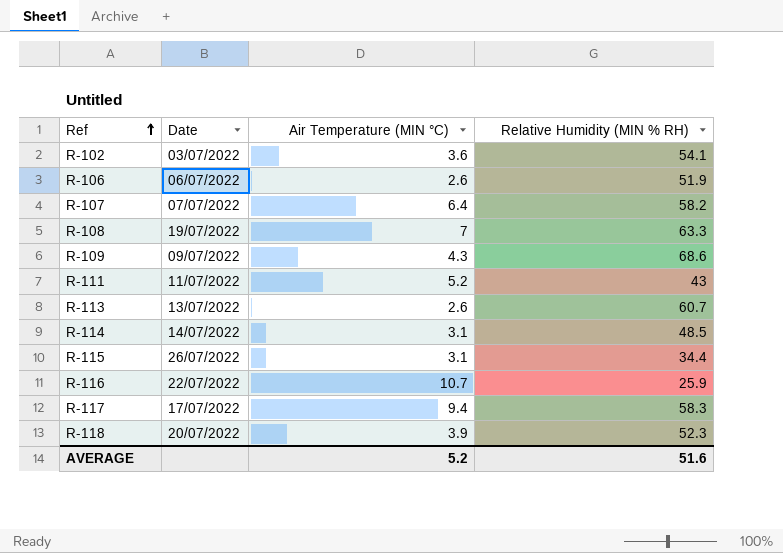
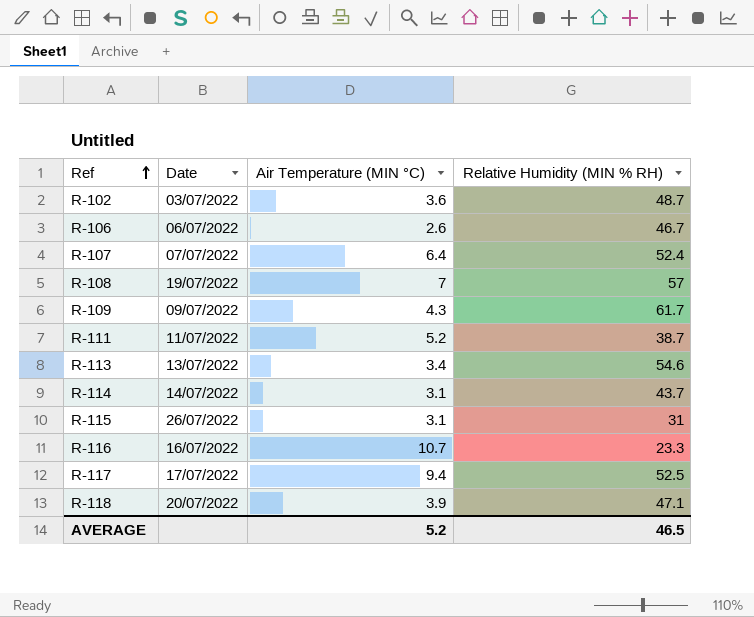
R-102 | Relative Humidity (MIN % RH): 54.1 -> 48.7
R-106 | Relative Humidity (MIN % RH): 51.9 -> 46.7
R-107 | Relative Humidity (MIN % RH): 58.2 -> 52.4
R-108 | Relative Humidity (MIN % RH): 63.3 -> 57
R-109 | Relative Humidity (MIN % RH): 68.6 -> 61.7
R-111 | Relative Humidity (MIN % RH): 43 -> 38.7
R-113 | Air Temperature (MIN °C): 2.6 -> 3.4
R-113 | Relative Humidity (MIN % RH): 60.7 -> 54.6
R-114 | Relative Humidity (MIN % RH): 48.5 -> 43.7
R-115 | Relative Humidity (MIN % RH): 34.4 -> 31
R-116 | Date: 22/07/2022 -> 16/07/2022
R-116 | Relative Humidity (MIN % RH): 25.9 -> 23.3
R-117 | Relative Humidity (MIN % RH): 58.3 -> 52.5
R-118 | Relative Humidity (MIN % RH): 52.3 -> 47.1
AVERAGE | Relative Humidity (MIN % RH): 51.6 -> 46.5

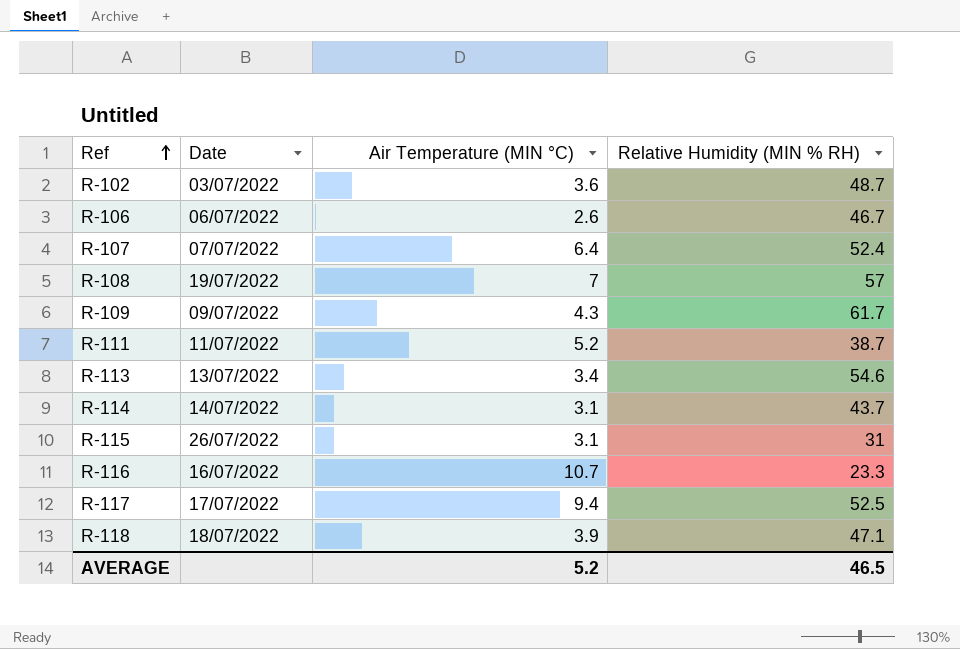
R-118 | Date: 20/07/2022 -> 18/07/2022

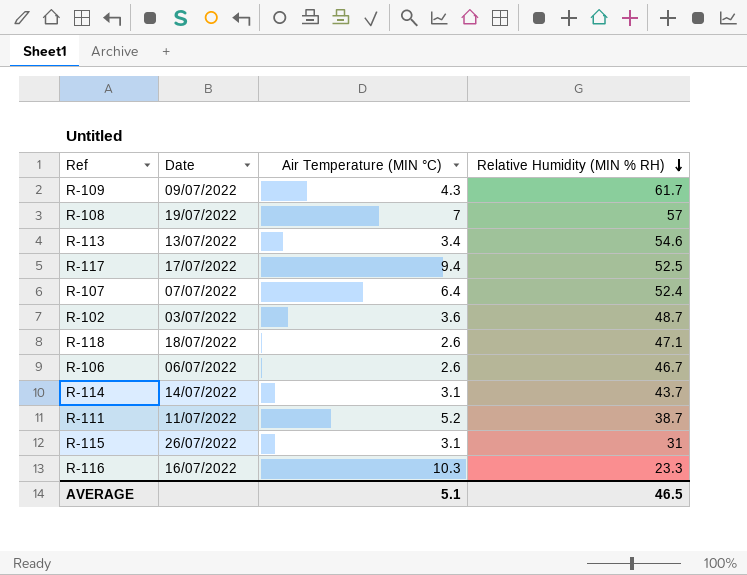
row order: Ref ascending -> Relative Humidity (MIN % RH) descending
R-118 | Air Temperature (MIN °C): 3.9 -> 2.6
R-116 | Air Temperature (MIN °C): 10.7 -> 10.3
AVERAGE | Air Temperature (MIN °C): 5.2 -> 5.1

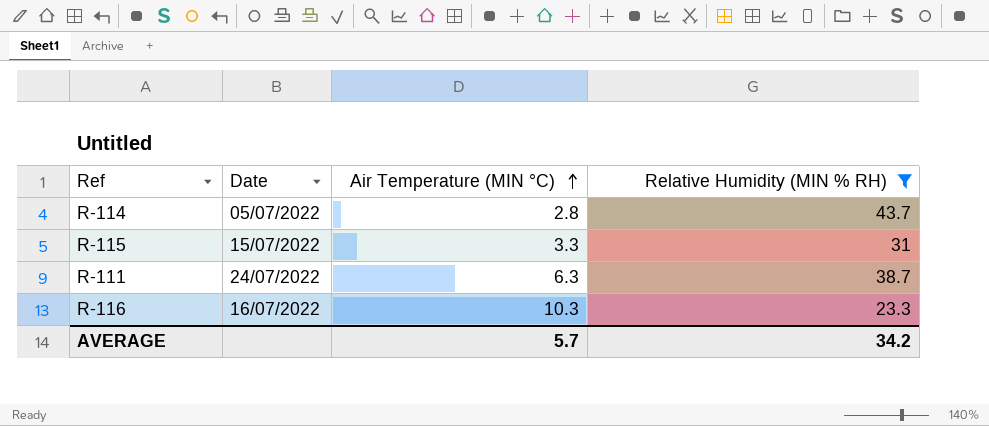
filter: none -> Relative Humidity (MIN % RH) <= 43.7
row order: Relative Humidity (MIN % RH) descending -> Air Temperature (MIN °C) ascending
R-114 | Date: 14/07/2022 -> 05/07/2022
R-114 | Air Temperature (MIN °C): 3.1 -> 2.8
R-115 | Date: 26/07/2022 -> 15/07/2022
R-115 | Air Temperature (MIN °C): 3.1 -> 3.3
R-111 | Date: 11/07/2022 -> 24/07/2022
R-111 | Air Temperature (MIN °C): 5.2 -> 6.3
AVERAGE | Air Temperature (MIN °C): 5.1 -> 5.7
AVERAGE | Relative Humidity (MIN % RH): 46.5 -> 34.2

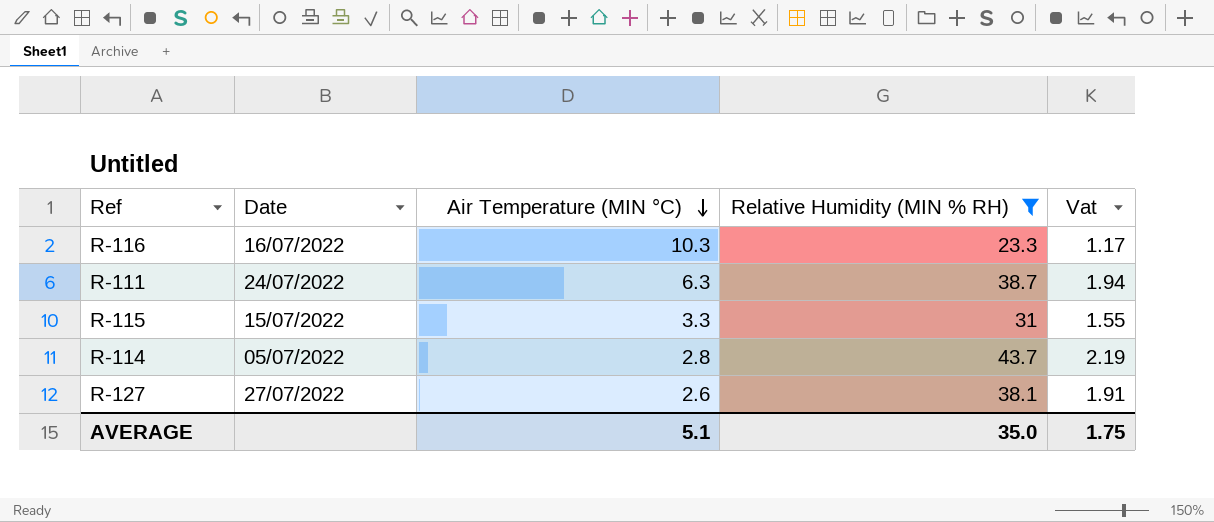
row order: Air Temperature (MIN °C) ascending -> Air Temperature (MIN °C) descending
column Vat | formula: none -> [Relative Humidity (MIN % RH)] * 0.05
row R-127: none -> 27/07/2022 | 2.6 | 38.1 | 1.91
AVERAGE | Air Temperature (MIN °C): 5.7 -> 5.1
AVERAGE | Relative Humidity (MIN % RH): 34.2 -> 35.0

